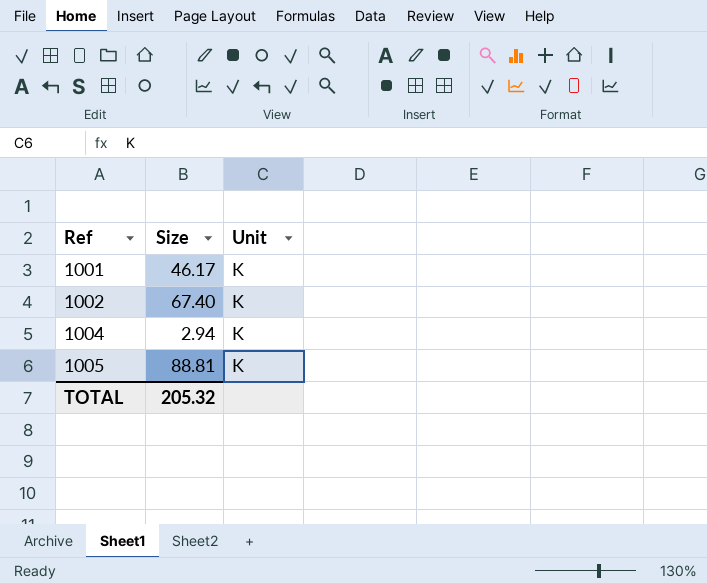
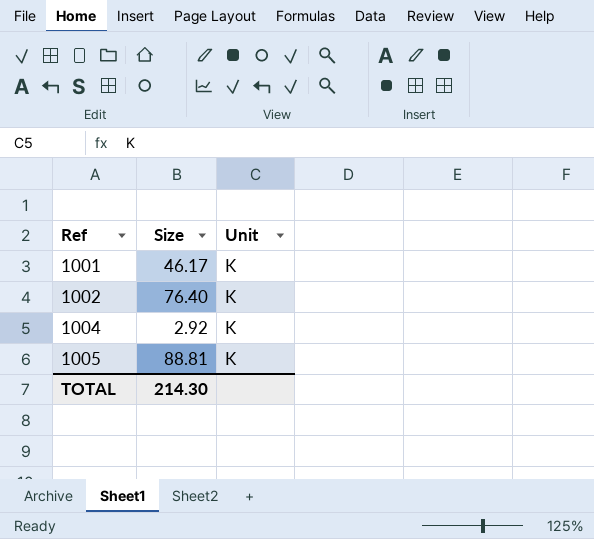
1002 | Size: 67.40 -> 76.40
1004 | Size: 2.94 -> 2.92
TOTAL | Size: 205.32 -> 214.30

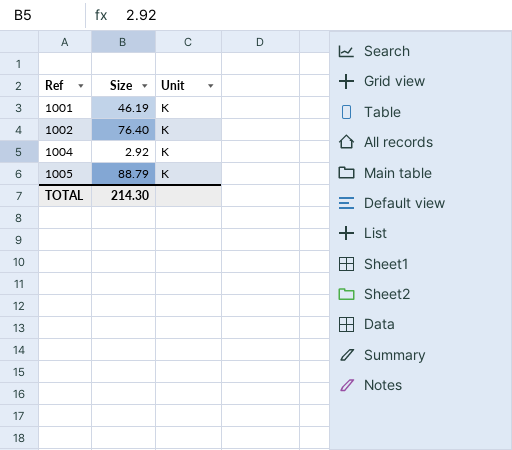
1001 | Size: 46.17 -> 46.19
1005 | Size: 88.81 -> 88.79

